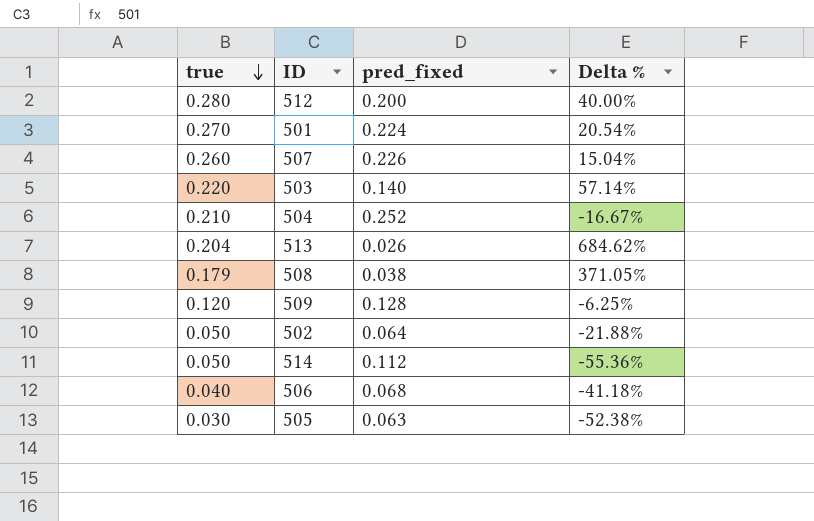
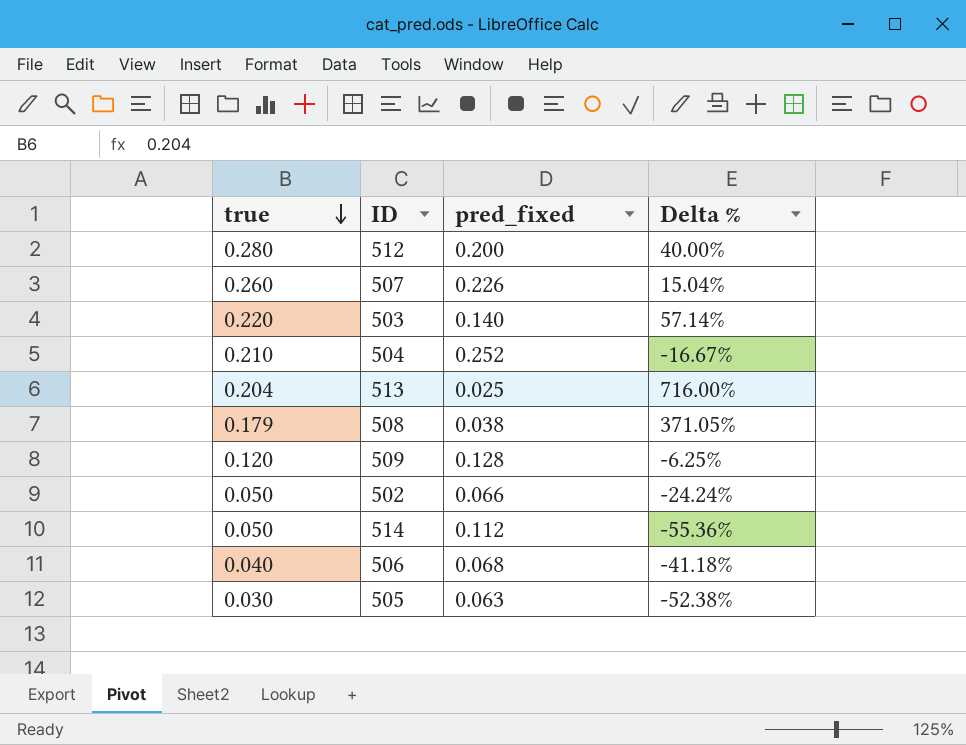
row 501: 0.270 | 0.224 | 20.54% -> none
513 | pred_fixed: 0.026 -> 0.025
513 | Delta %: 684.62% -> 716.00%
502 | pred_fixed: 0.064 -> 0.066
502 | Delta %: -21.88% -> -24.24%

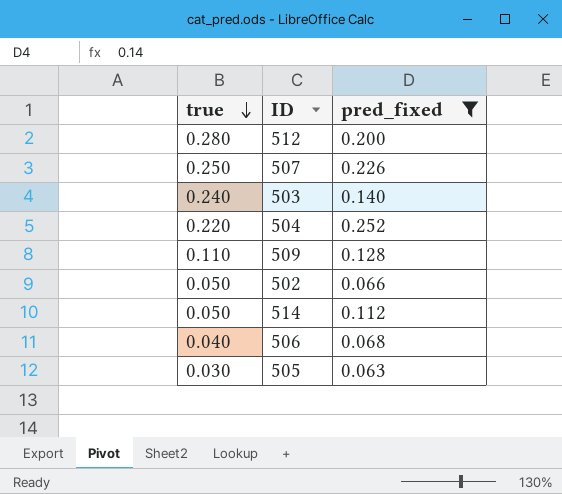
filter: none -> pred_fixed >= 0.063
column Delta % | formula: ([true] - [pred_fixed]) / [pred_fixed] -> none
507 | true: 0.260 -> 0.250
503 | true: 0.220 -> 0.240
504 | true: 0.210 -> 0.220
509 | true: 0.120 -> 0.110

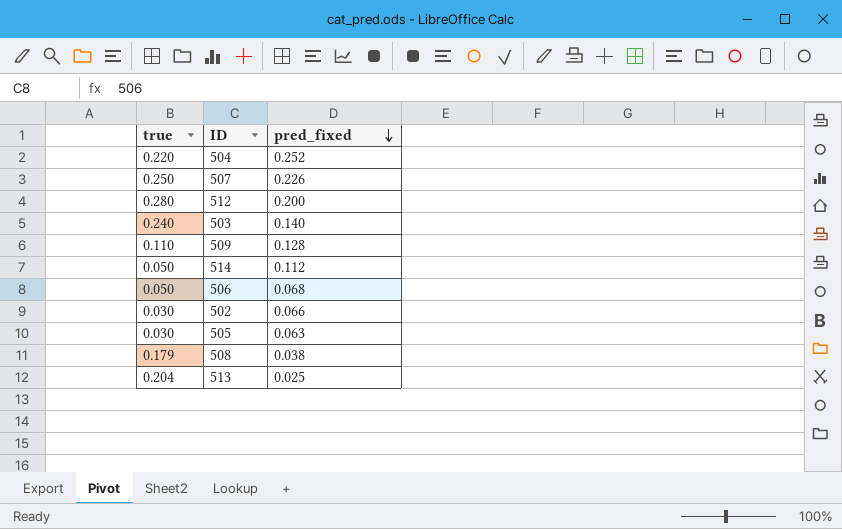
filter: pred_fixed >= 0.063 -> none
row order: true descending -> pred_fixed descending
506 | true: 0.040 -> 0.050
502 | true: 0.050 -> 0.030

